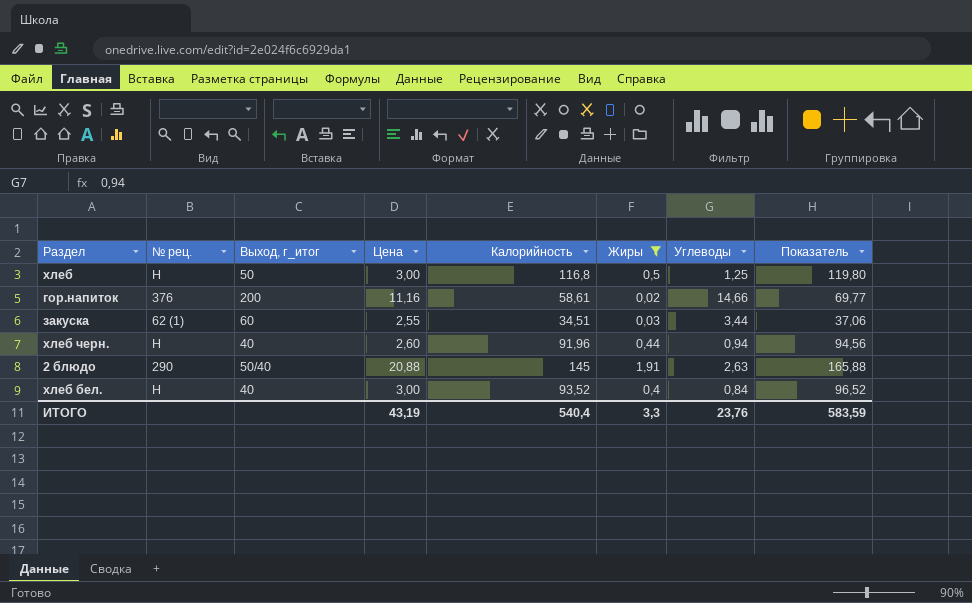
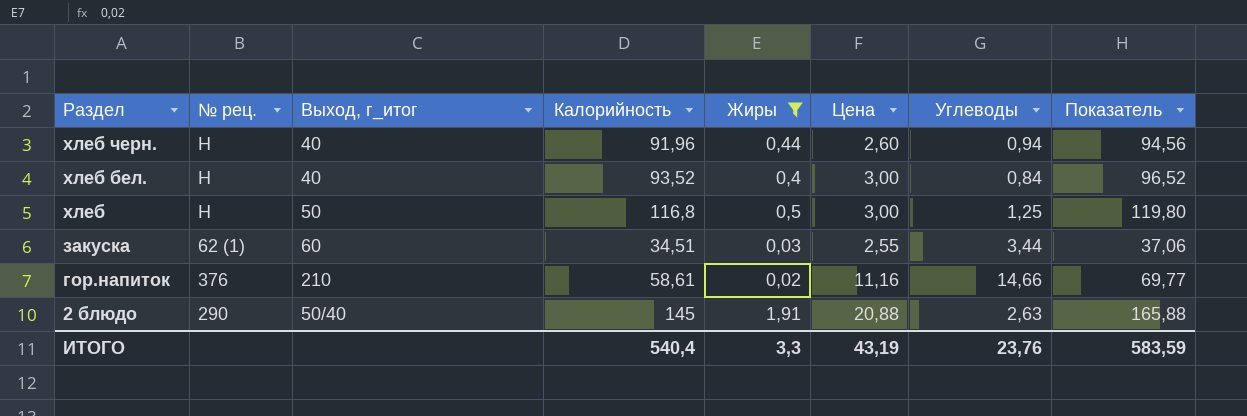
row order: none -> Раздел descending
column Цена | position: 4 -> 6
гор.напиток | Выход, г_итог: 200 -> 210

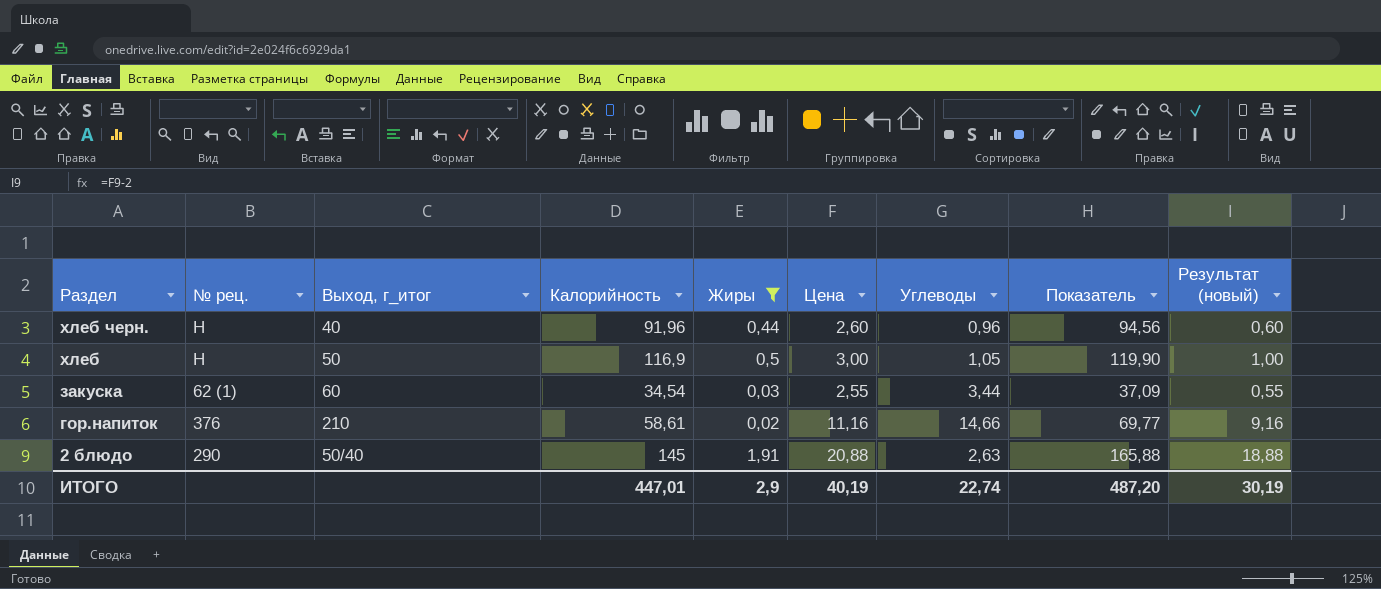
column Результат (новый) | formula: none -> [Цена] - 2
row хлеб бел.: Н | 40 | 93,52 | 0,4 | 3,00 | 0,84 | 96,52 -> none
хлеб черн. | Углеводы: 0,94 -> 0,96
хлеб | Калорийность: 116,8 -> 116,9
хлеб | Углеводы: 1,25 -> 1,05
хлеб | Показатель: 119,80 -> 119,90
закуска | Калорийность: 34,51 -> 34,54
закуска | Показатель: 37,06 -> 37,09
ИТОГО | Калорийность: 540,4 -> 447,01
ИТОГО | Жиры: 3,3 -> 2,9
ИТОГО | Цена: 43,19 -> 40,19
ИТОГО | Углеводы: 23,76 -> 22,74
ИТОГО | Показатель: 583,59 -> 487,20

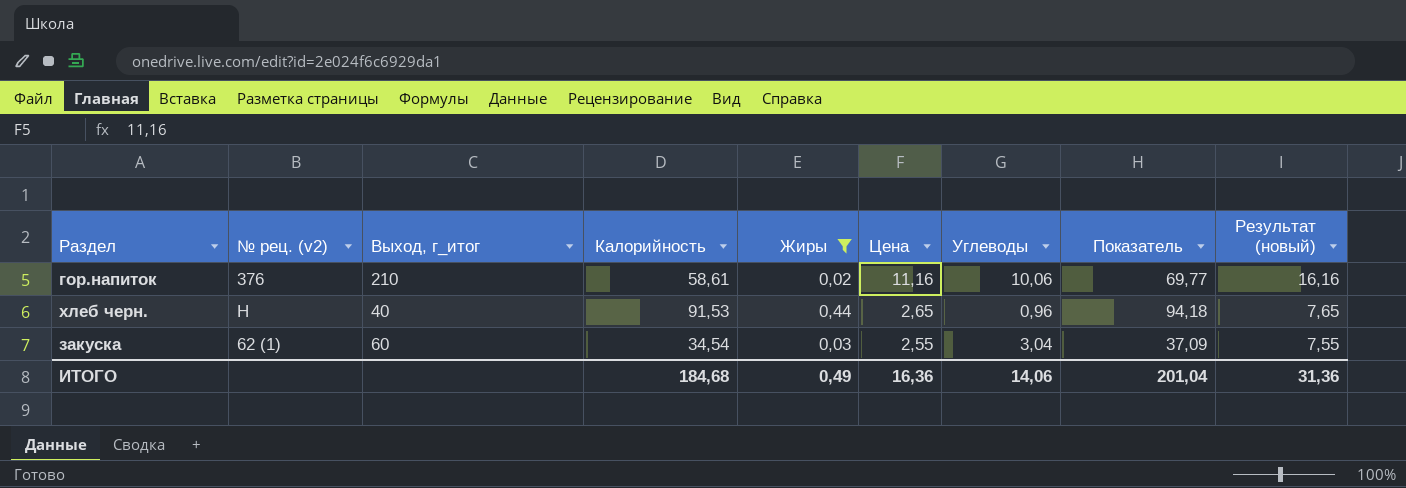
row order: Раздел descending -> Цена descending
column name: № рец. -> № рец. (v2)
column Результат (новый) | formula: [Цена] - 2 -> [Цена] + 5
row хлеб: Н | 50 | 116,9 | 0,5 | 3,00 | 1,05 | 119,90 | 1,00 -> none
row 2 блюдо: 290 | 50/40 | 145 | 1,91 | 20,88 | 2,63 | 165,88 | 18,88 -> none
гор.напиток | Углеводы: 14,66 -> 10,06
хлеб черн. | Калорийность: 91,96 -> 91,53
хлеб черн. | Цена: 2,60 -> 2,65
хлеб черн. | Показатель: 94,56 -> 94,18
закуска | Углеводы: 3,44 -> 3,04
ИТОГО | Калорийность: 447,01 -> 184,68
ИТОГО | Жиры: 2,9 -> 0,49
ИТОГО | Цена: 40,19 -> 16,36
ИТОГО | Углеводы: 22,74 -> 14,06
ИТОГО | Показатель: 487,20 -> 201,04
ИТОГО | Результат (новый): 30,19 -> 31,36

